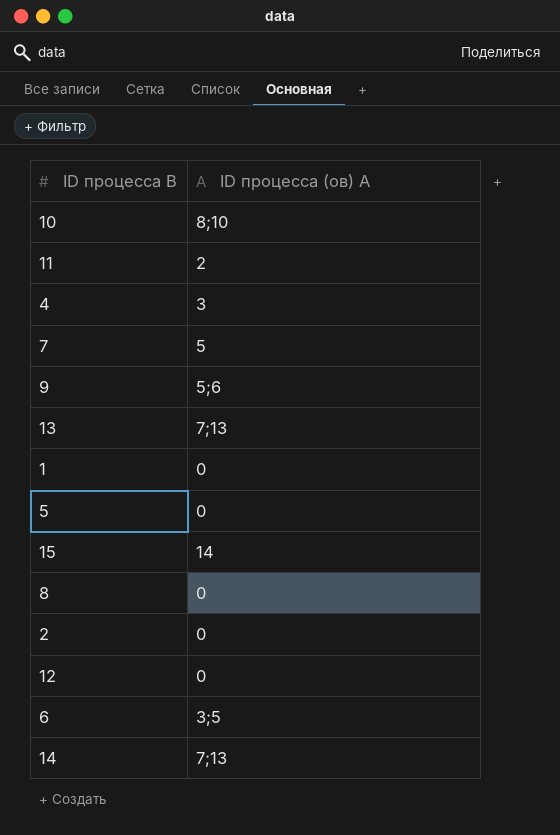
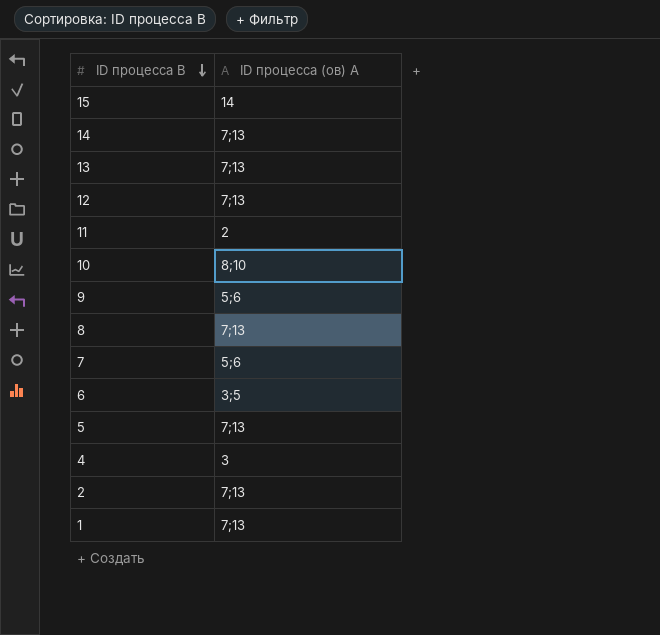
row order: none -> ID процесса B descending
12 | ID процесса (ов) A: 0 -> 7;13
8 | ID процесса (ов) A: 0 -> 7;13
7 | ID процесса (ов) A: 5 -> 5;6
5 | ID процесса (ов) A: 0 -> 7;13
2 | ID процесса (ов) A: 0 -> 7;13
1 | ID процесса (ов) A: 0 -> 7;13

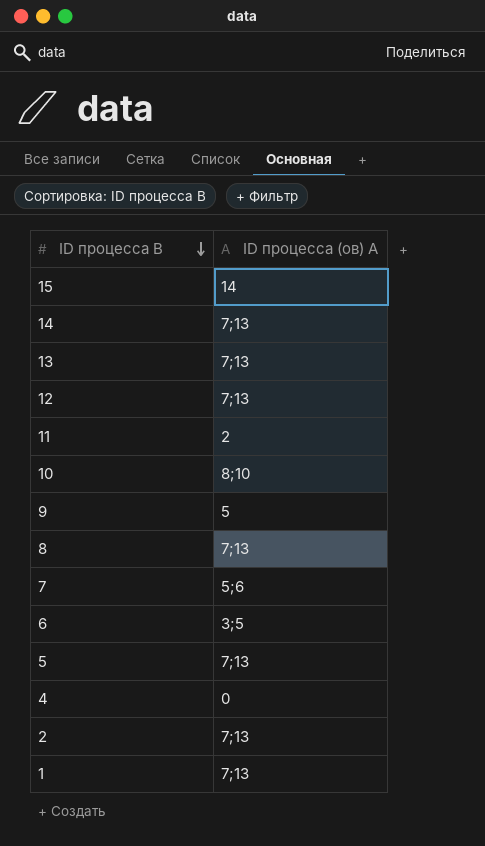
9 | ID процесса (ов) A: 5;6 -> 5
4 | ID процесса (ов) A: 3 -> 0

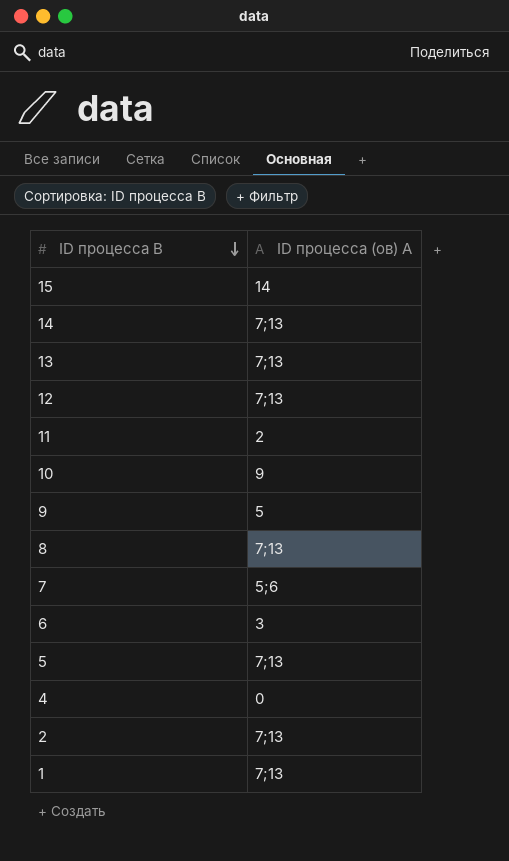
10 | ID процесса (ов) A: 8;10 -> 9
6 | ID процесса (ов) A: 3;5 -> 3

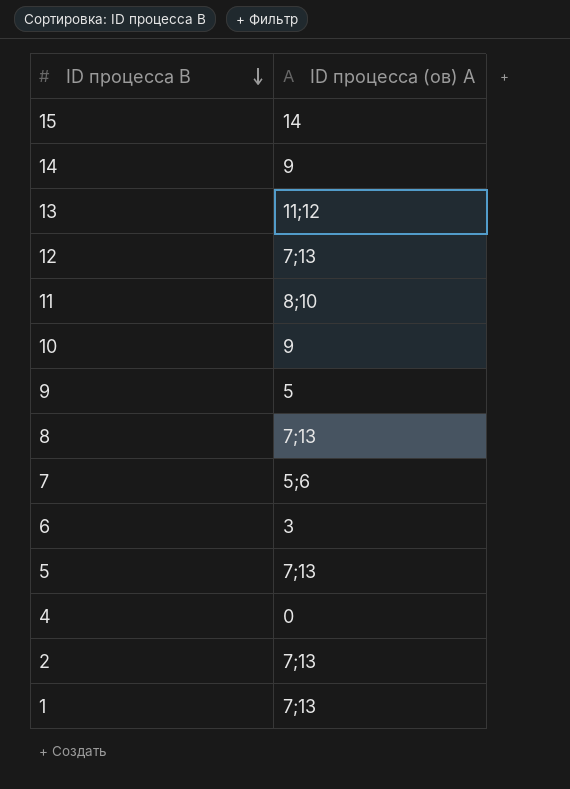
14 | ID процесса (ов) A: 7;13 -> 9
13 | ID процесса (ов) A: 7;13 -> 11;12
11 | ID процесса (ов) A: 2 -> 8;10

